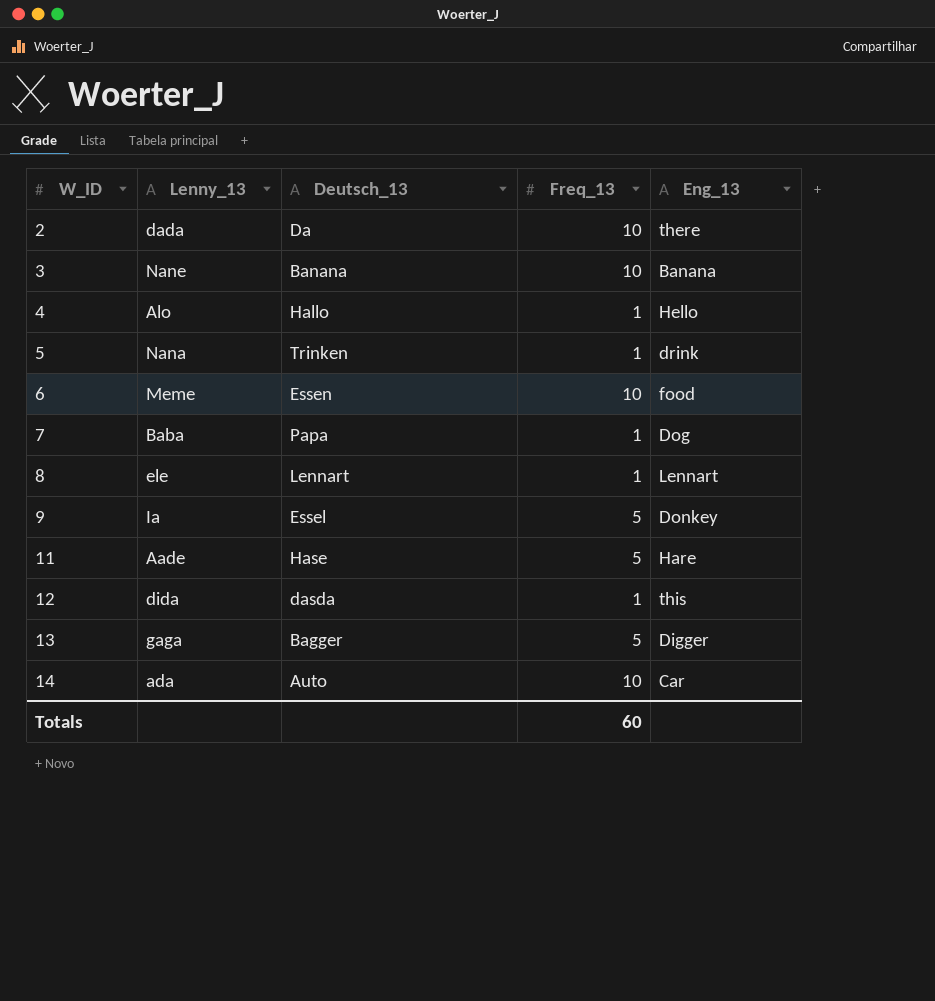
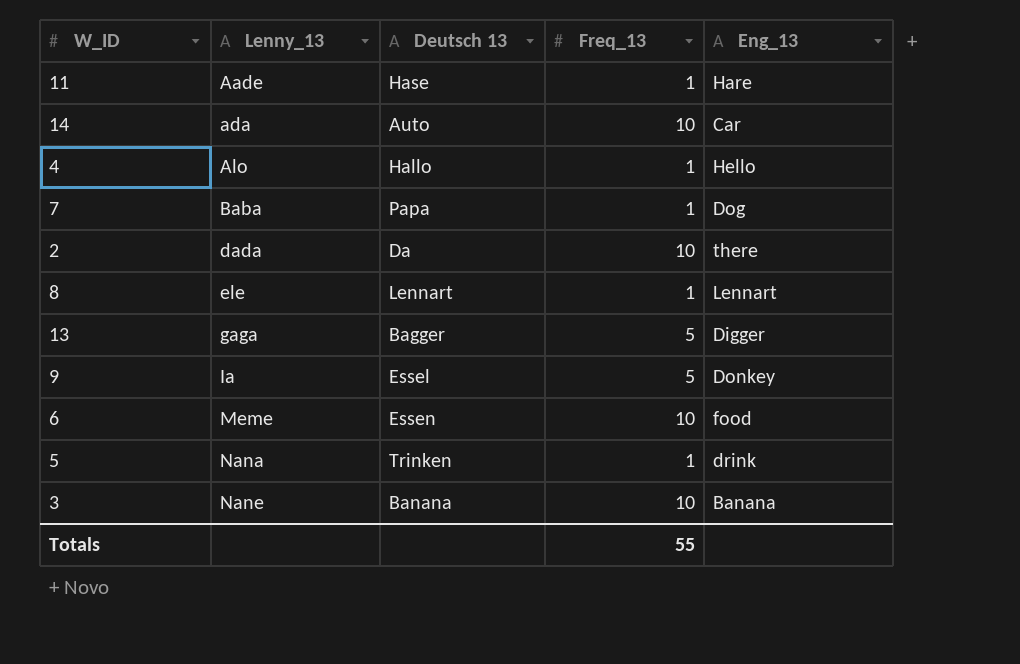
row order: W_ID ascending -> Lenny_13 ascending
column name: Deutsch_13 -> Deutsch 13
row 12: dida | dasda | 1 | this -> none
11 | Freq_13: 5 -> 1
Totals | Freq_13: 60 -> 55

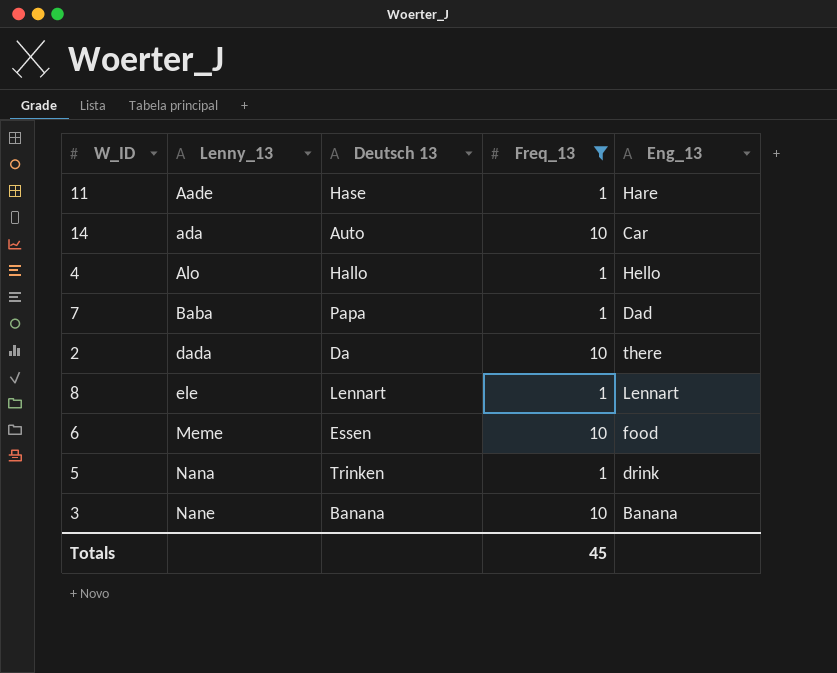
filter: none -> Freq_13 != 5
7 | Eng_13: Dog -> Dad
Totals | Freq_13: 55 -> 45

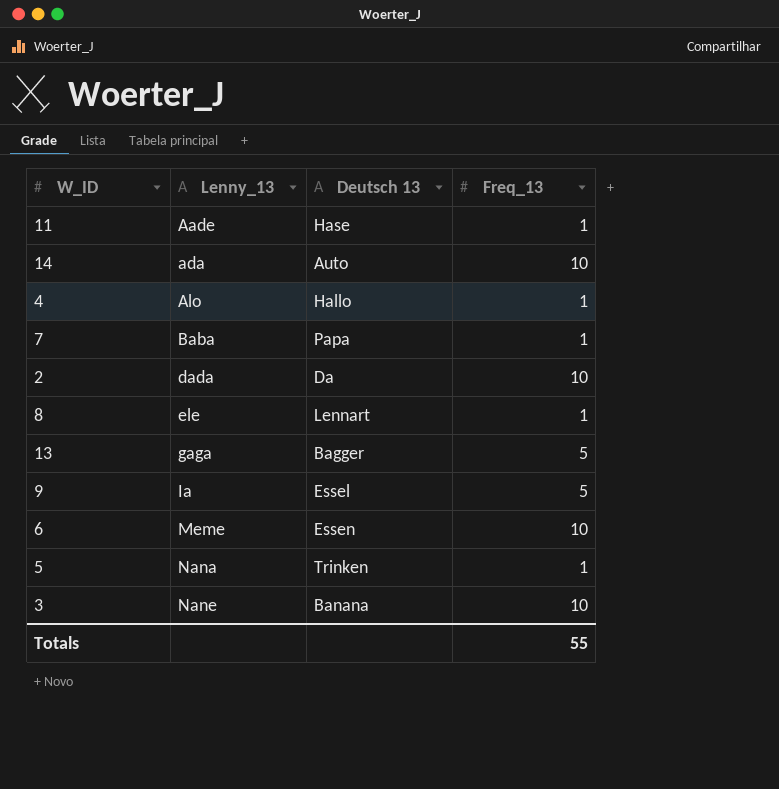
filter: Freq_13 != 5 -> none
column Eng_13 | position: 5 -> none
Totals | Freq_13: 45 -> 55

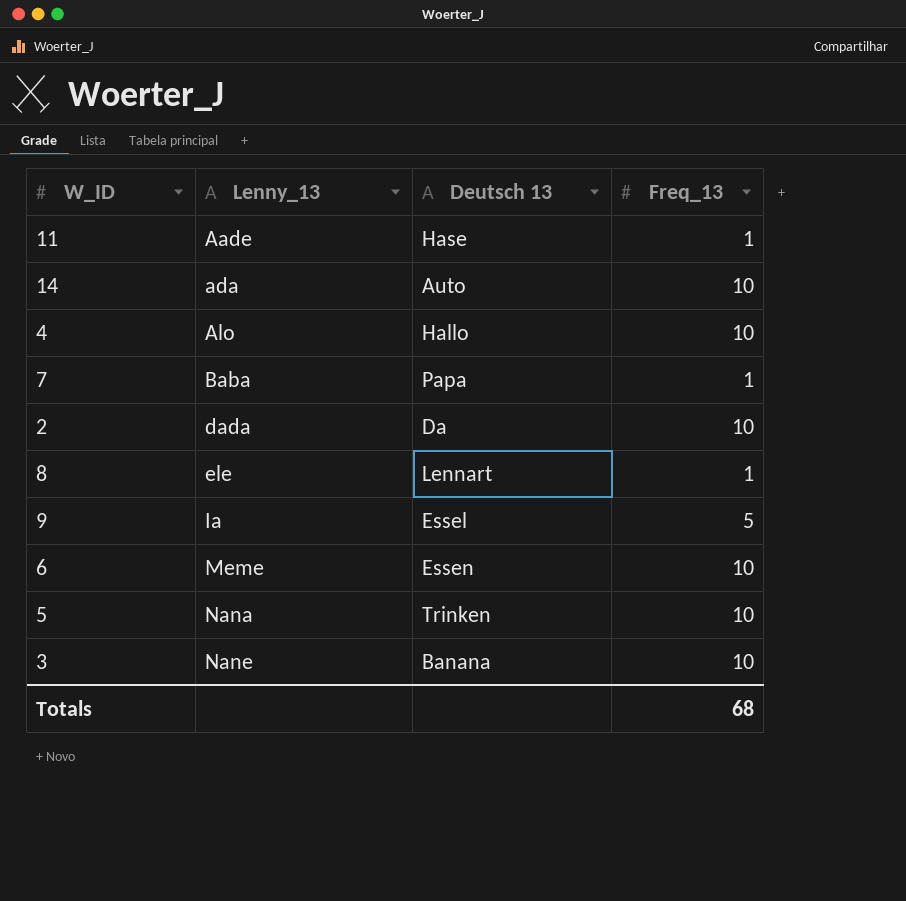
row 13: gaga | Bagger | 5 -> none
4 | Freq_13: 1 -> 10
5 | Freq_13: 1 -> 10
Totals | Freq_13: 55 -> 68

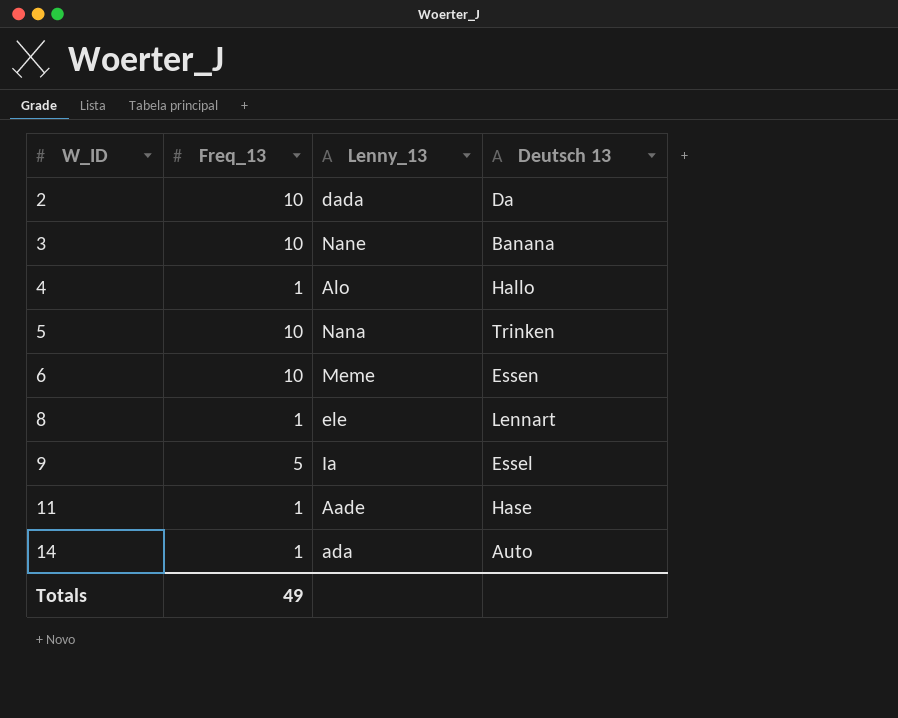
row order: Lenny_13 ascending -> W_ID ascending
column Freq_13 | position: 4 -> 2
row 7: Baba | Papa | 1 -> none
4 | Freq_13: 10 -> 1
14 | Freq_13: 10 -> 1
Totals | Freq_13: 68 -> 49

